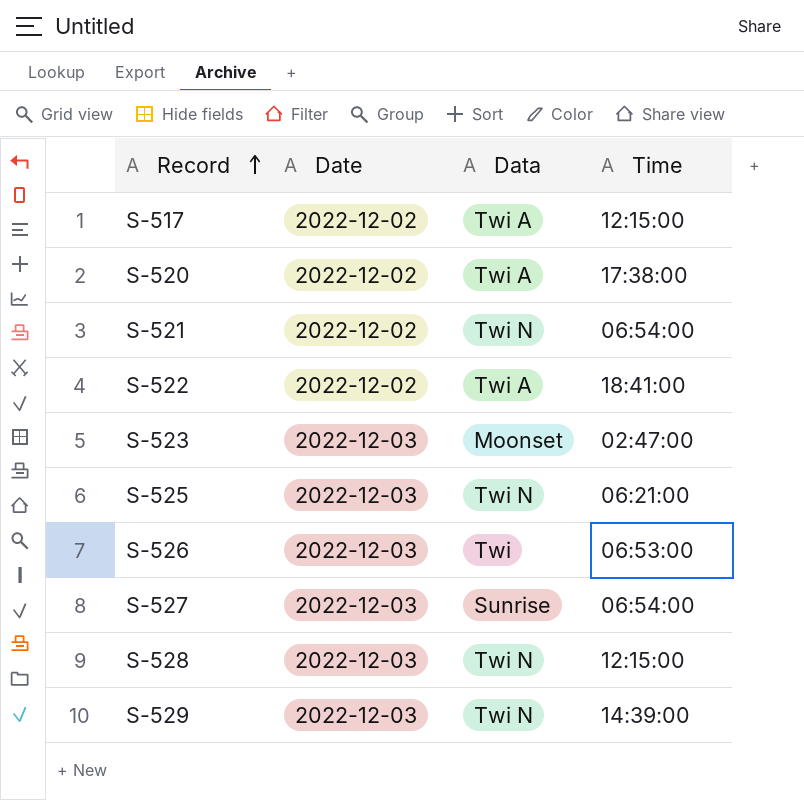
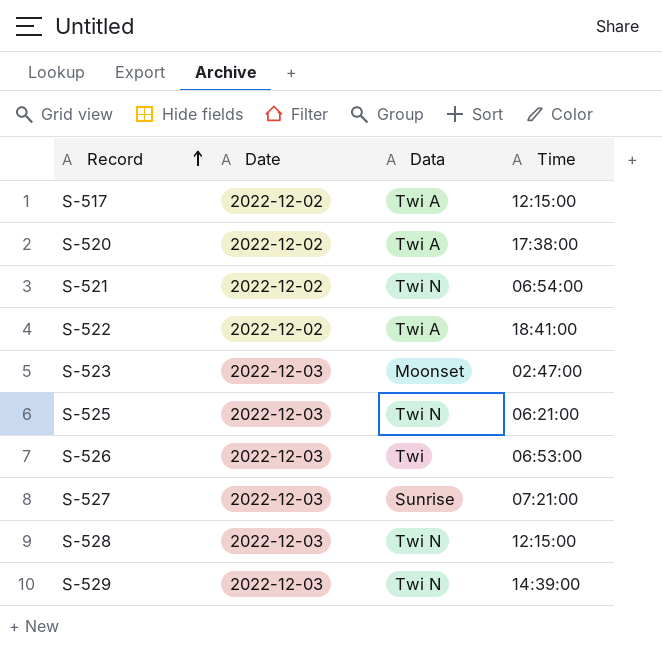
S-527 | Time: 06:54:00 -> 07:21:00

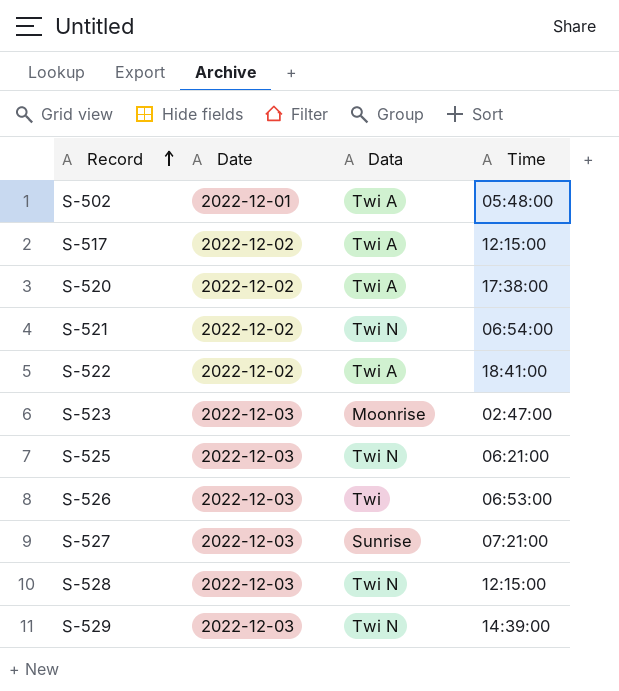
row S-502: none -> 2022-12-01 | Twi A | 05:48:00
S-523 | Data: Moonset -> Moonrise

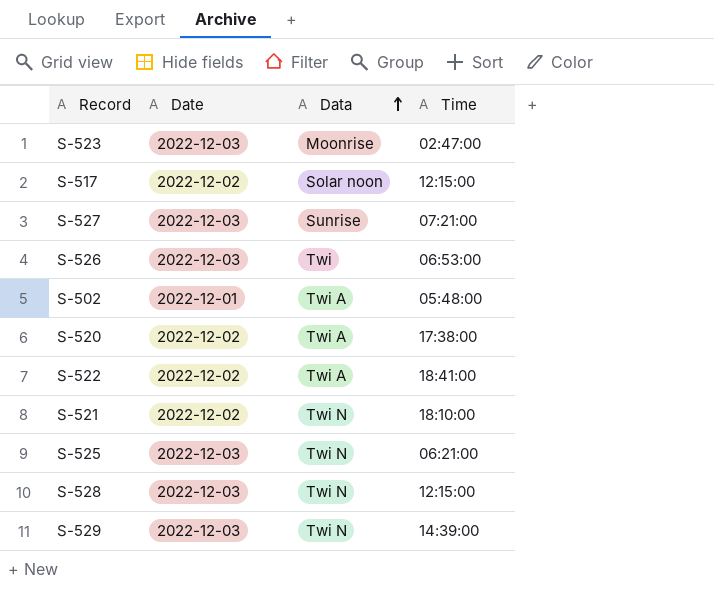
row order: Record ascending -> Data ascending
S-517 | Data: Twi A -> Solar noon
S-521 | Time: 06:54:00 -> 18:10:00

